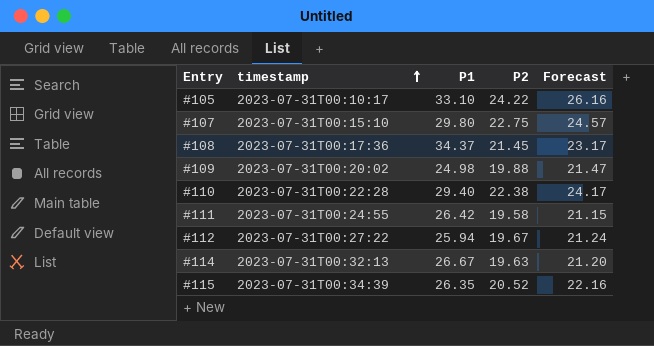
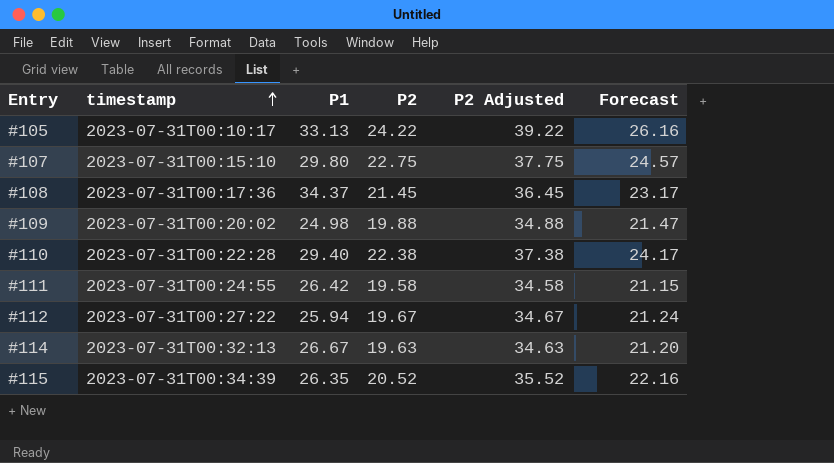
column P2 Adjusted | formula: none -> [P2] + 15
#105 | P1: 33.10 -> 33.13

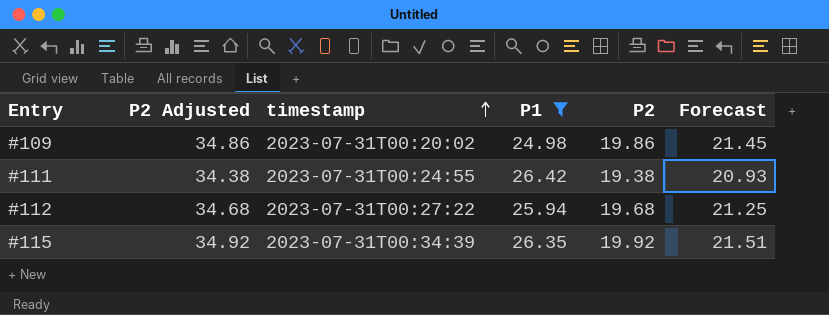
filter: none -> P1 <= 26.42
column P2 Adjusted | position: 5 -> 2
#109 | P2 Adjusted: 34.88 -> 34.86
#109 | P2: 19.88 -> 19.86
#109 | Forecast: 21.47 -> 21.45
#111 | P2 Adjusted: 34.58 -> 34.38
#111 | P2: 19.58 -> 19.38
#111 | Forecast: 21.15 -> 20.93
#112 | P2 Adjusted: 34.67 -> 34.68
#112 | P2: 19.67 -> 19.68
#112 | Forecast: 21.24 -> 21.25
#115 | P2 Adjusted: 35.52 -> 34.92
#115 | P2: 20.52 -> 19.92
#115 | Forecast: 22.16 -> 21.51

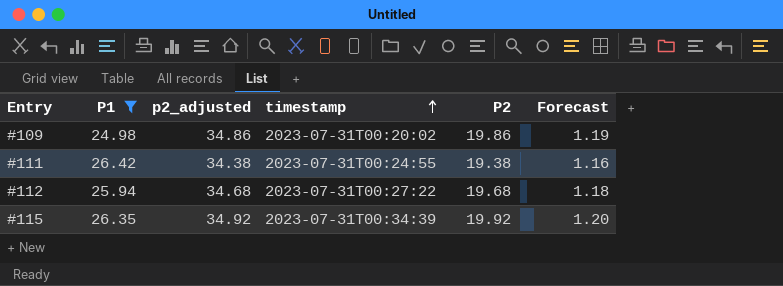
column P1 | position: 4 -> 2
column name: P2 Adjusted -> p2_adjusted
column Forecast | formula: [P2] * 1.08 -> [P2] * 0.06

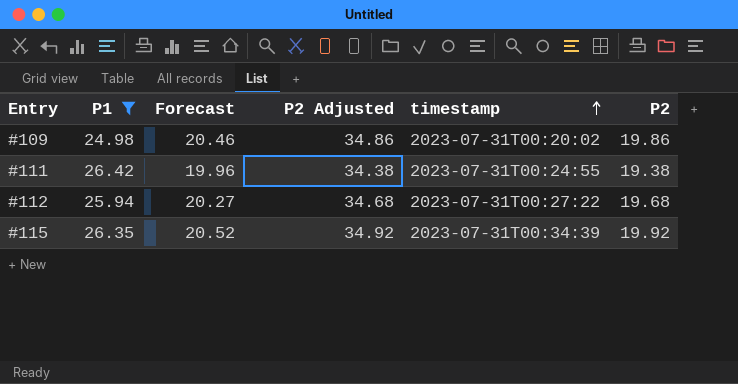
column Forecast | formula: [P2] * 0.06 -> [P2] * 1.03
column Forecast | position: 6 -> 3
column name: p2_adjusted -> P2 Adjusted

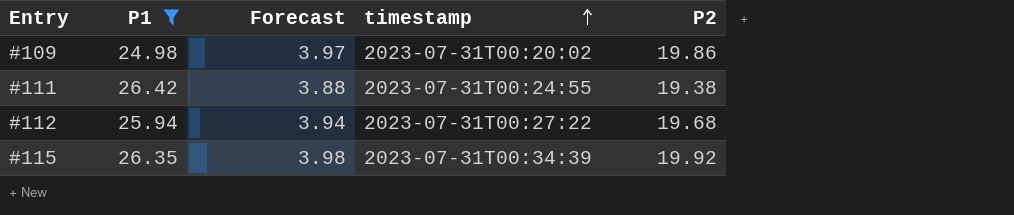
column P2 Adjusted | formula: [P2] + 15 -> none
column Forecast | formula: [P2] * 1.03 -> [P2] * 0.2

